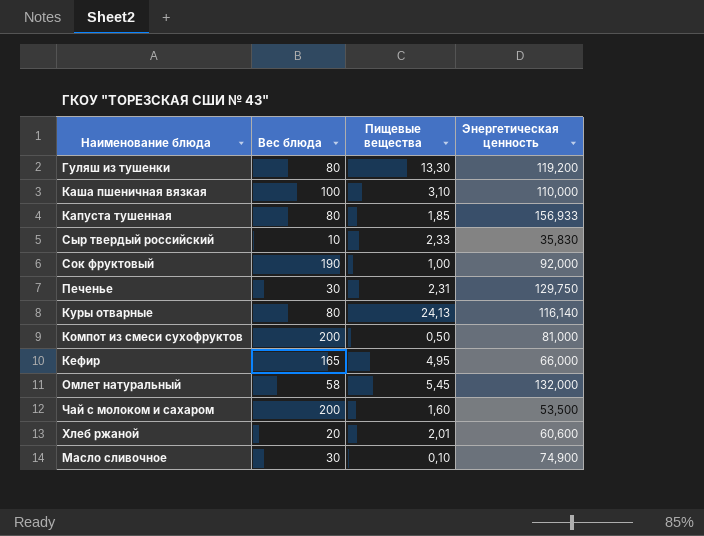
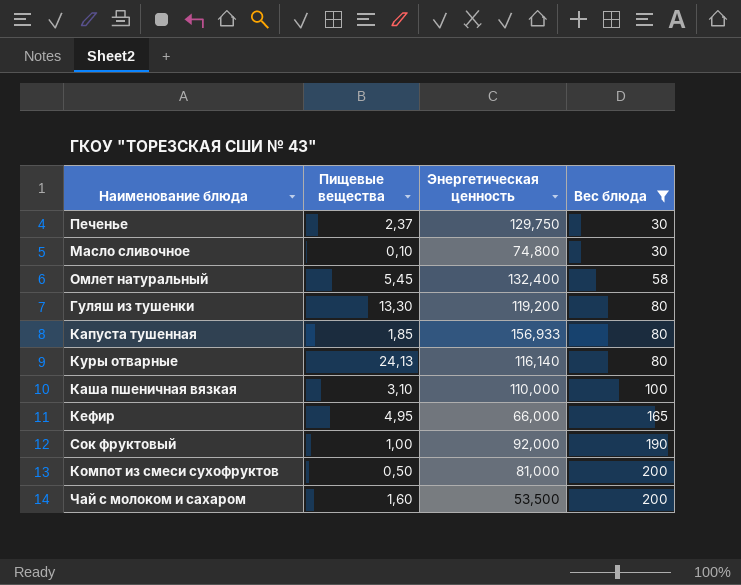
filter: none -> Вес блюда >= 30
row order: none -> Вес блюда ascending
column Вес блюда | position: 2 -> 4
Печенье | Пищевые вещества: 2,31 -> 2,37
Масло сливочное | Энергетическая ценность: 74,900 -> 74,800
Омлет натуральный | Энергетическая ценность: 132,000 -> 132,400

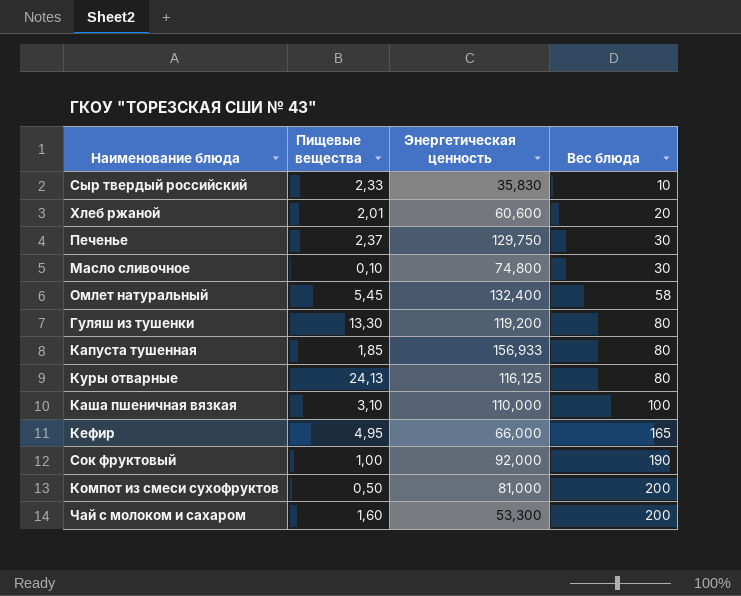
filter: Вес блюда >= 30 -> none
Куры отварные | Энергетическая ценность: 116,140 -> 116,125
Чай с молоком и сахаром | Энергетическая ценность: 53,500 -> 53,300

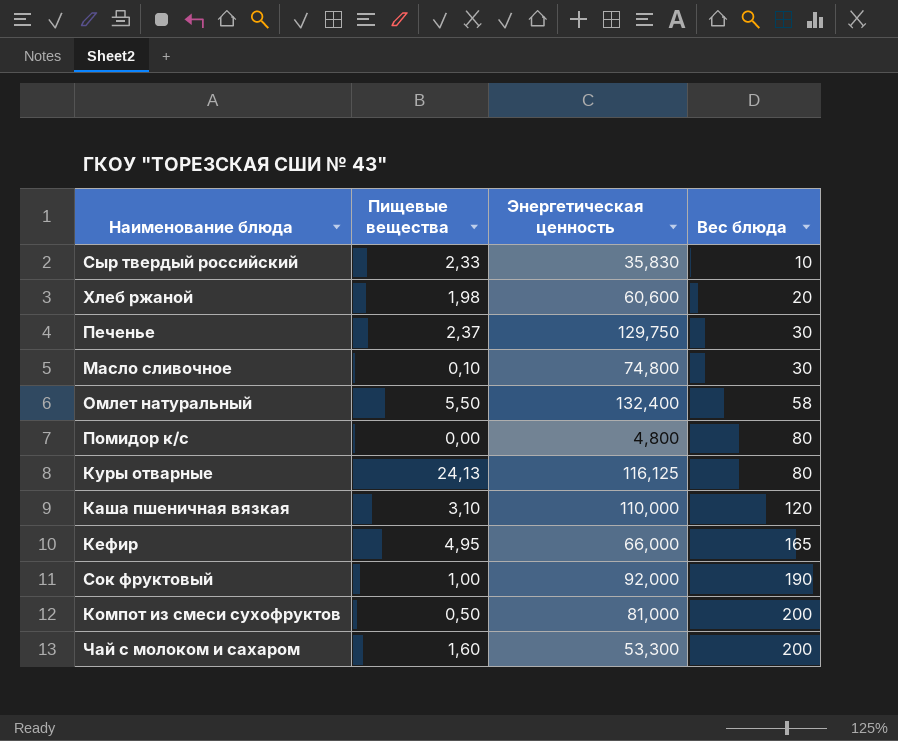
row Гуляш из тушенки: 13,30 | 119,200 | 80 -> none
row Капуста тушенная: 1,85 | 156,933 | 80 -> none
Хлеб ржаной | Пищевые вещества: 2,01 -> 1,98
Омлет натуральный | Пищевые вещества: 5,45 -> 5,50
row Помидор к/с: none -> 0,00 | 4,800 | 80
Каша пшеничная вязкая | Вес блюда: 100 -> 120

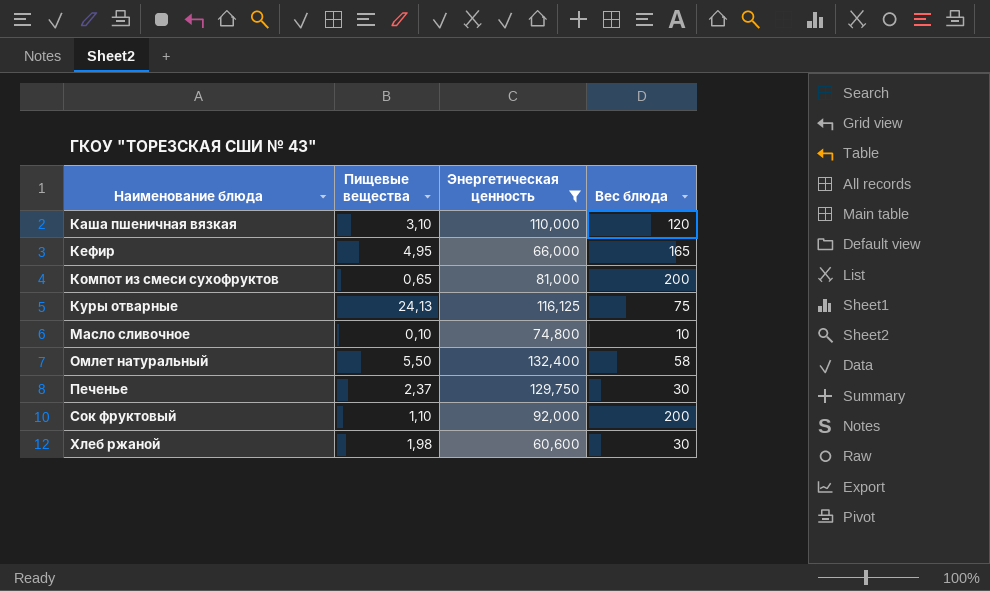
filter: none -> Энергетическая ценность >= 60,600
row order: Вес блюда ascending -> Наименование блюда ascending
Компот из смеси сухофруктов | Пищевые вещества: 0,50 -> 0,65
Куры отварные | Вес блюда: 80 -> 75
Масло сливочное | Вес блюда: 30 -> 10
Сок фруктовый | Пищевые вещества: 1,00 -> 1,10
Сок фруктовый | Вес блюда: 190 -> 200
Хлеб ржаной | Вес блюда: 20 -> 30

